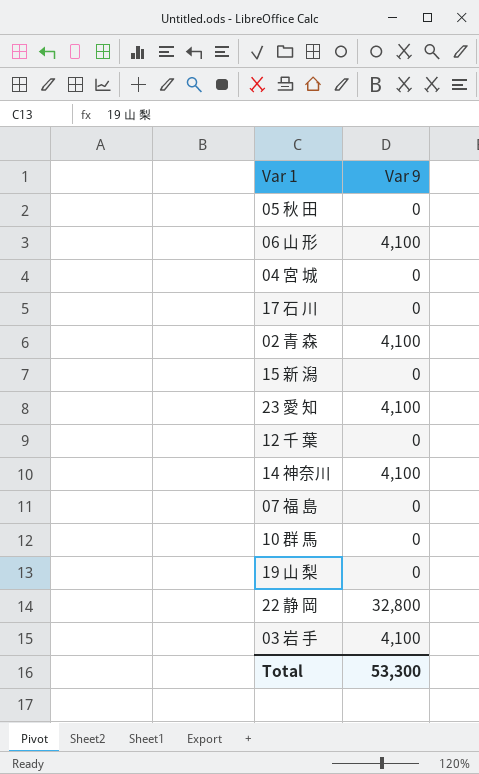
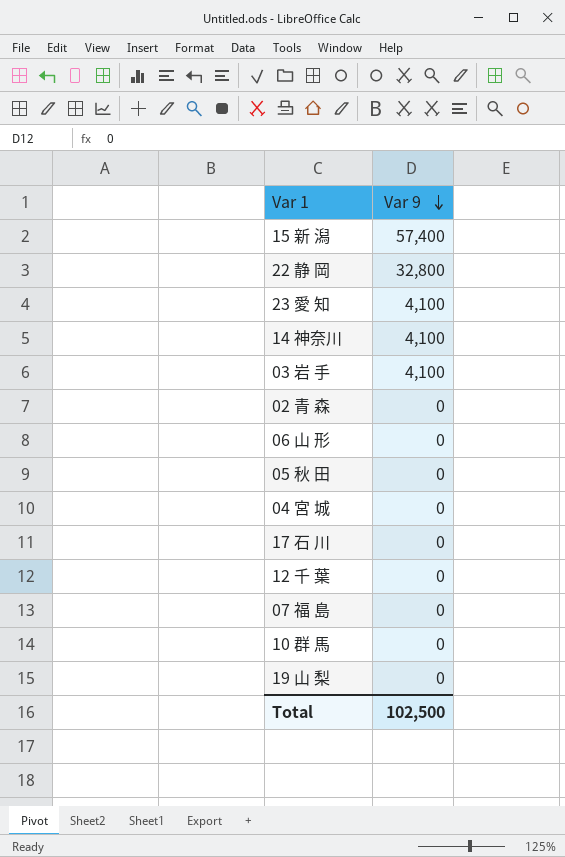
row order: none -> Var 9 descending
15 新 潟 | Var 9: 0 -> 57,400
02 青 森 | Var 9: 4,100 -> 0
06 山 形 | Var 9: 4,100 -> 0
Total | Var 9: 53,300 -> 102,500

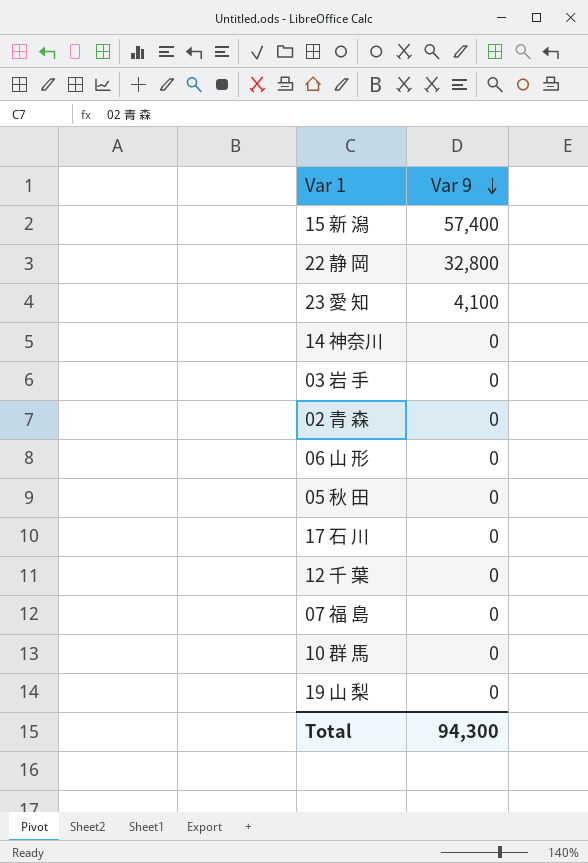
row 04 宮 城: 0 -> none
14 神奈川 | Var 9: 4,100 -> 0
03 岩 手 | Var 9: 4,100 -> 0
Total | Var 9: 102,500 -> 94,300

